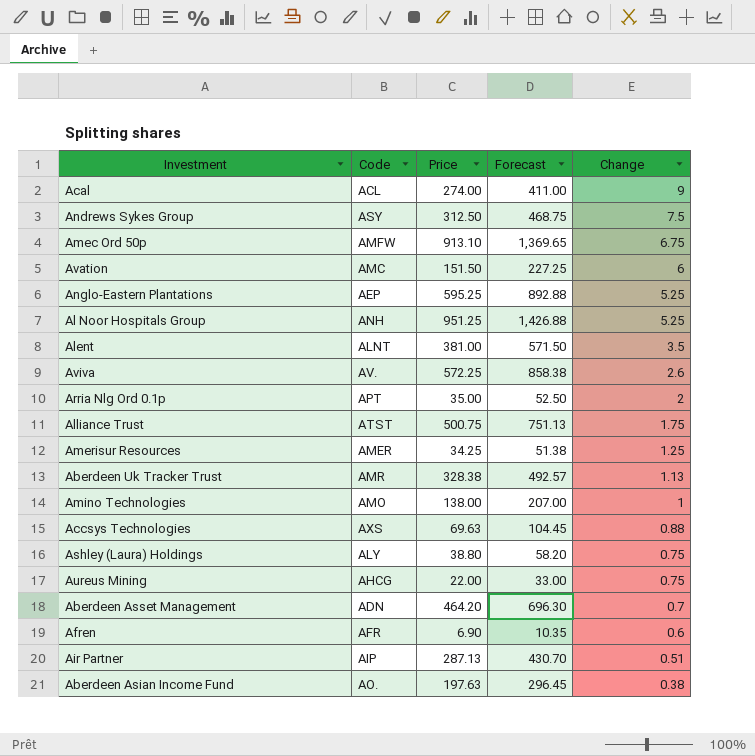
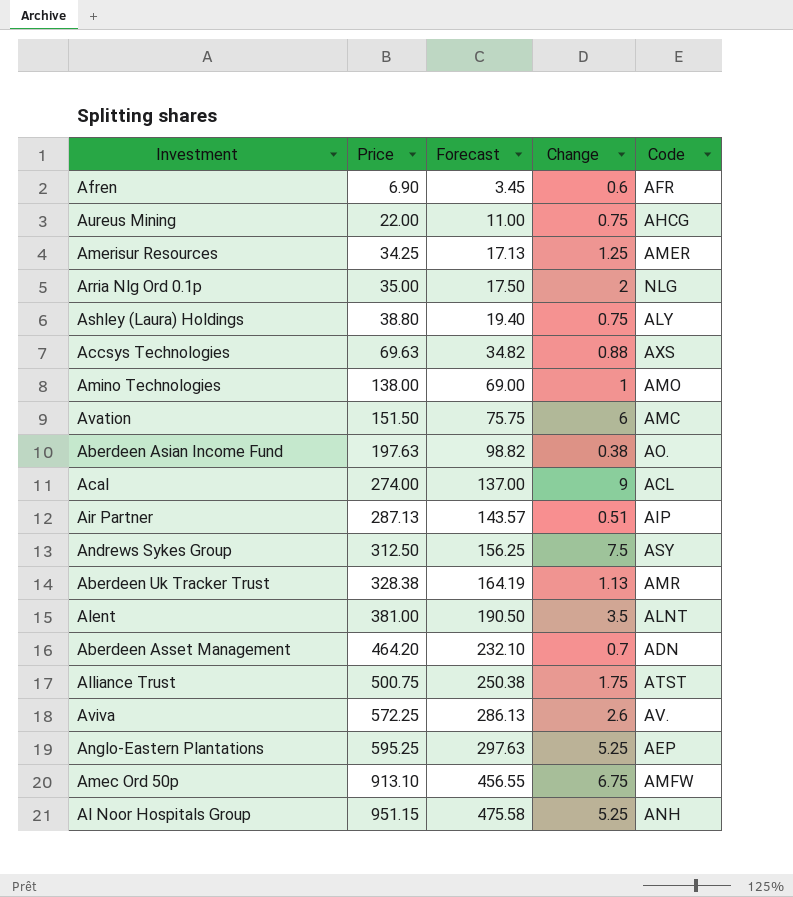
row order: Change descending -> Price ascending
column Forecast | formula: [Price] * 1.5 -> [Price] * 0.5
column Code | position: 2 -> 5
Arria Nlg Ord 0.1p | Code: APT -> NLG
Al Noor Hospitals Group | Price: 951.25 -> 951.15

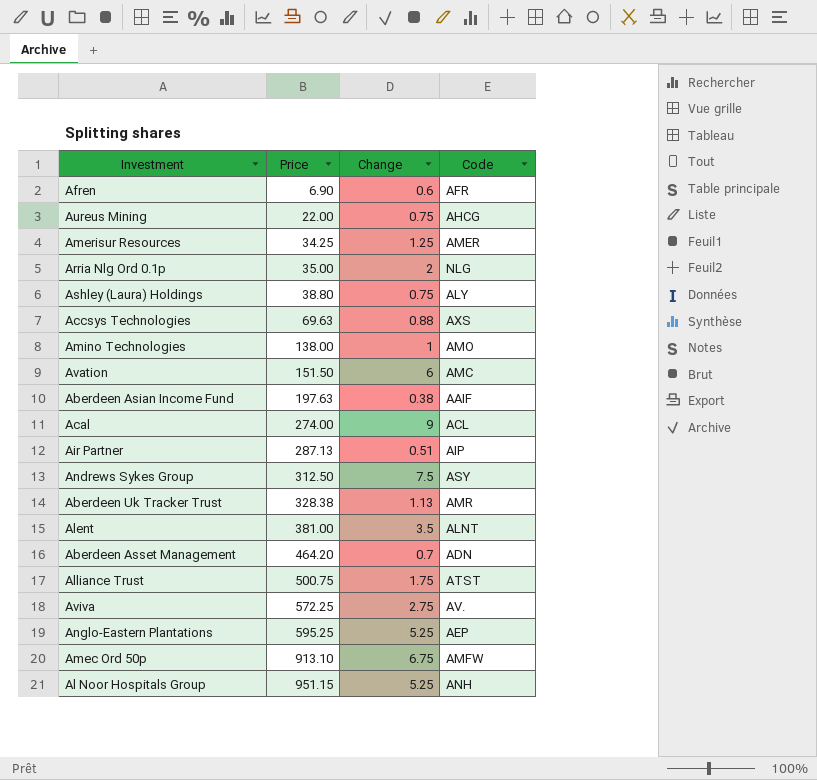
column Forecast | formula: [Price] * 0.5 -> none
Aberdeen Asian Income Fund | Code: AO. -> AAIF
Aviva | Change: 2.6 -> 2.75

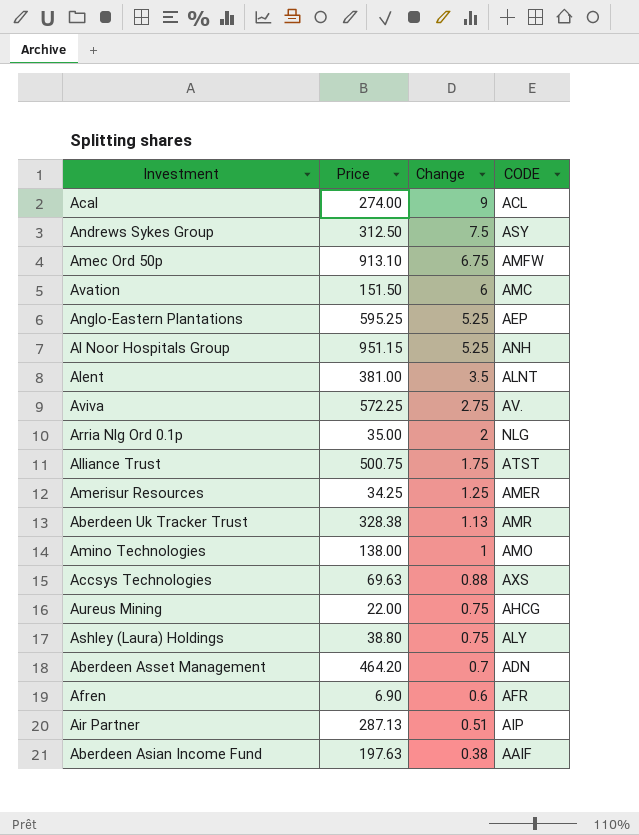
row order: Price ascending -> Change descending
column name: Code -> CODE

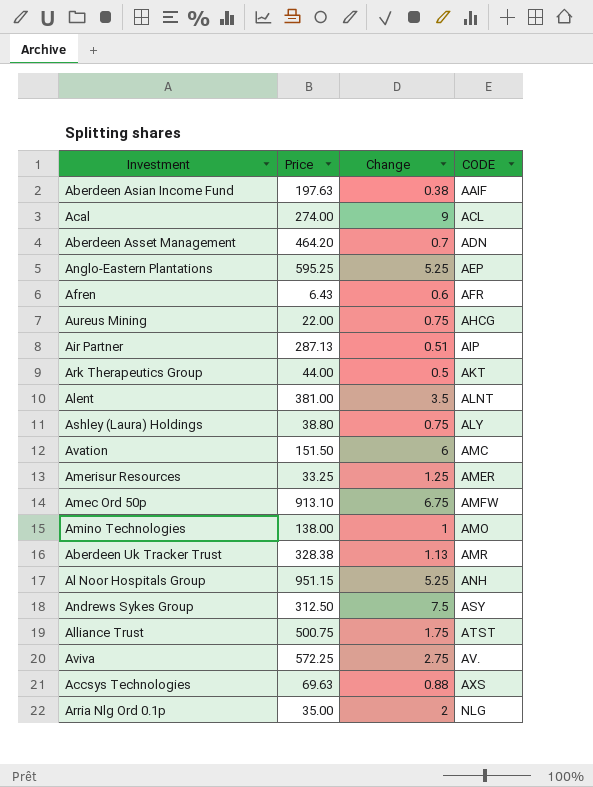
row order: Change descending -> CODE ascending
Afren | Price: 6.90 -> 6.43
row Ark Therapeutics Group: none -> 44.00 | 0.5 | AKT
Amerisur Resources | Price: 34.25 -> 33.25

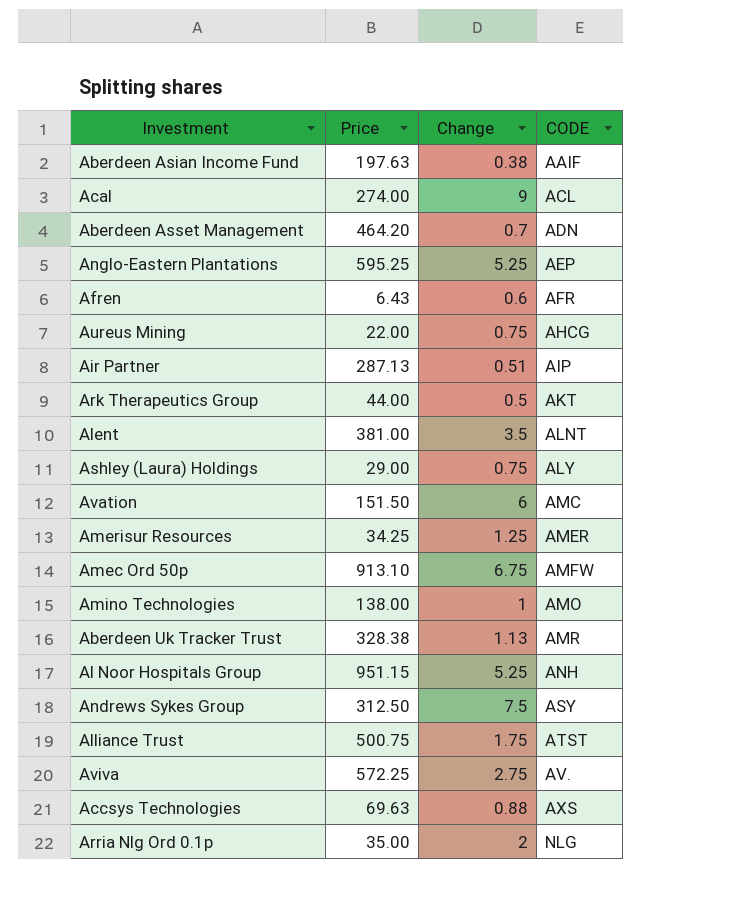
Ashley (Laura) Holdings | Price: 38.80 -> 29.00
Amerisur Resources | Price: 33.25 -> 34.25

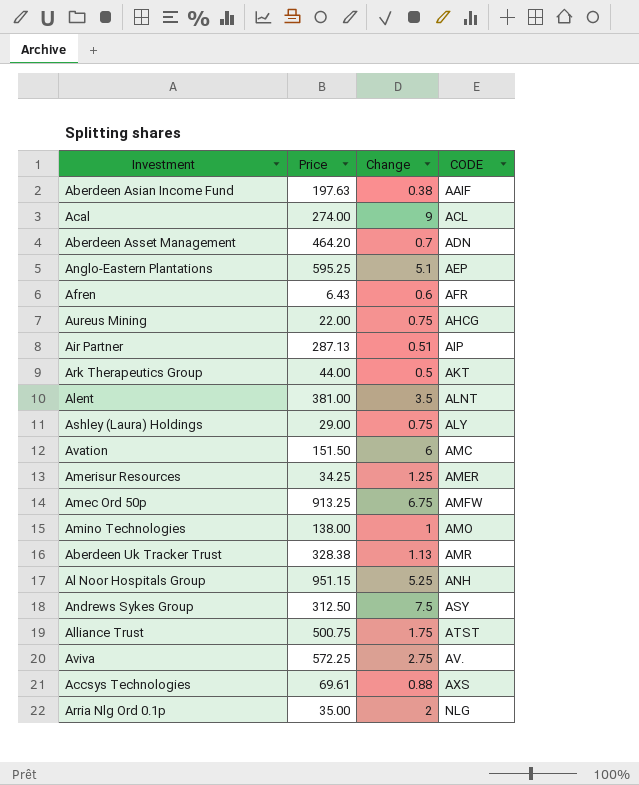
Anglo-Eastern Plantations | Change: 5.25 -> 5.1
Amec Ord 50p | Price: 913.10 -> 913.25
Accsys Technologies | Price: 69.63 -> 69.61

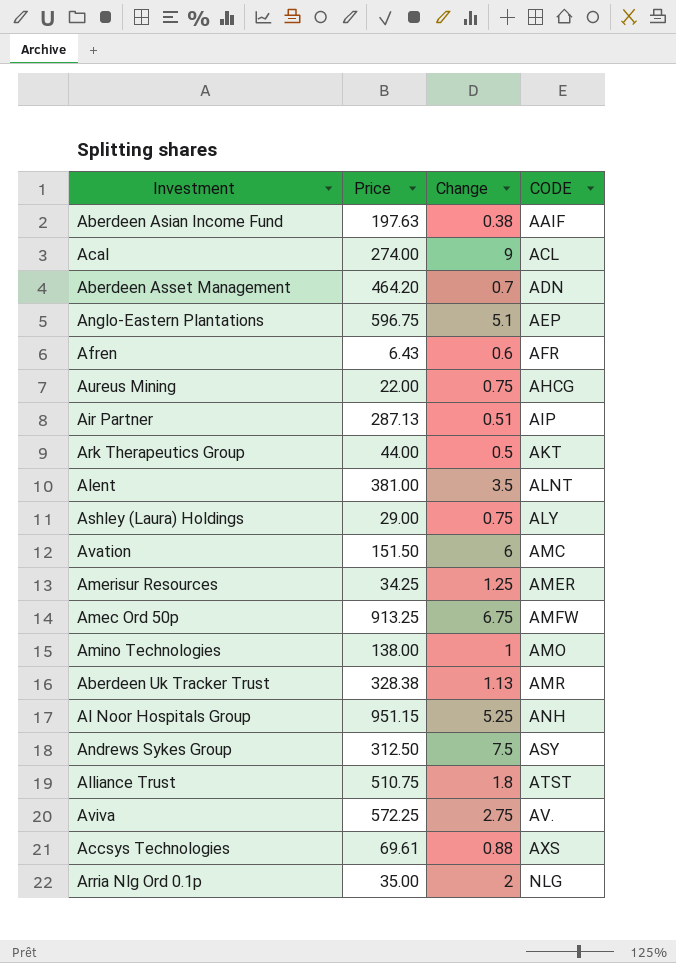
Anglo-Eastern Plantations | Price: 595.25 -> 596.75
Alliance Trust | Price: 500.75 -> 510.75
Alliance Trust | Change: 1.75 -> 1.8

